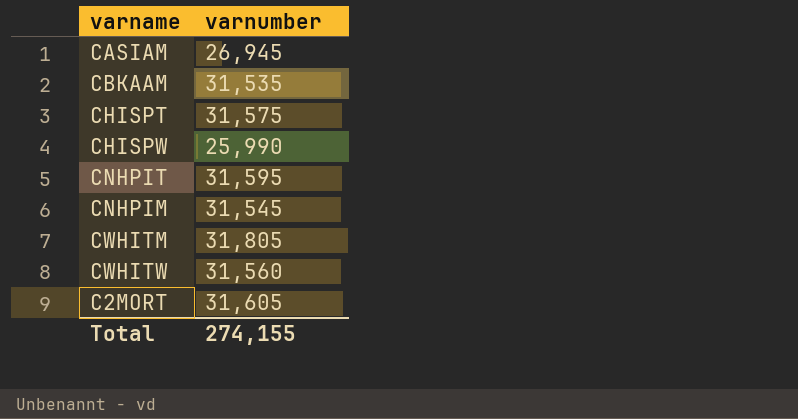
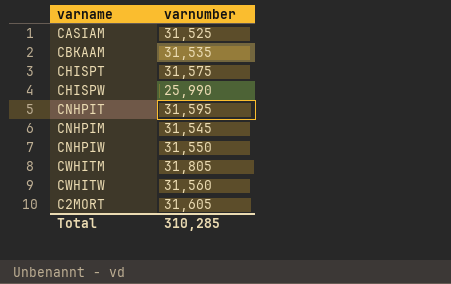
CASIAM | varnumber: 26,945 -> 31,525
row CNHPIW: none -> 31,550
Total | varnumber: 274,155 -> 310,285

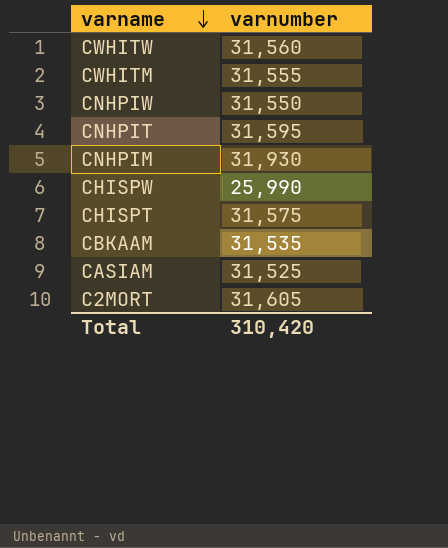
row order: none -> varname descending
CWHITM | varnumber: 31,805 -> 31,555
CNHPIM | varnumber: 31,545 -> 31,930
Total | varnumber: 310,285 -> 310,420

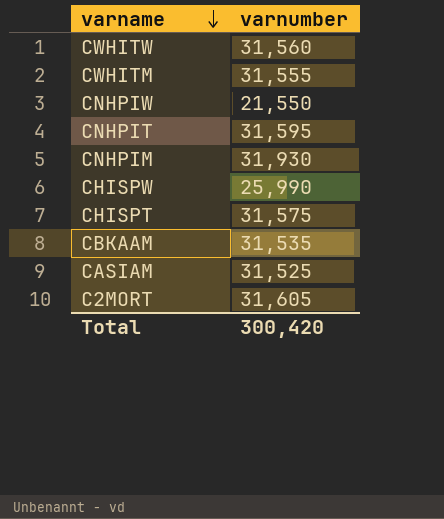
CNHPIW | varnumber: 31,550 -> 21,550
Total | varnumber: 310,420 -> 300,420

